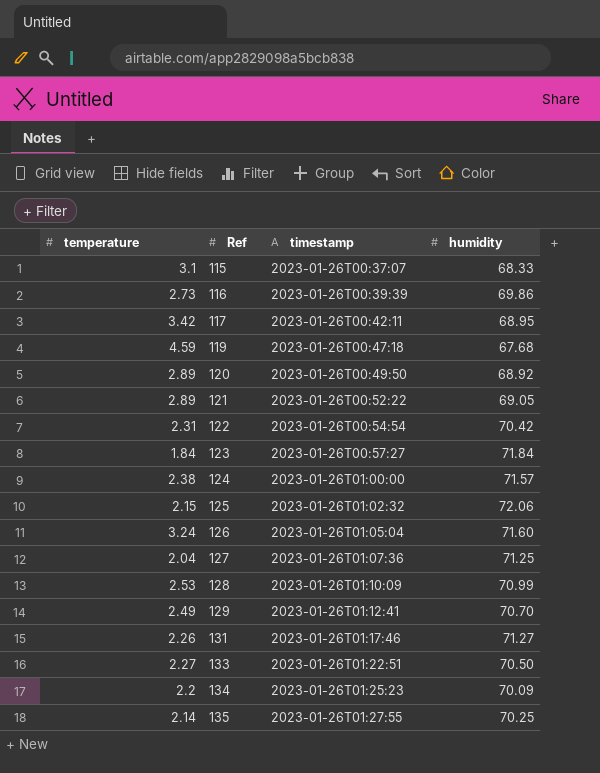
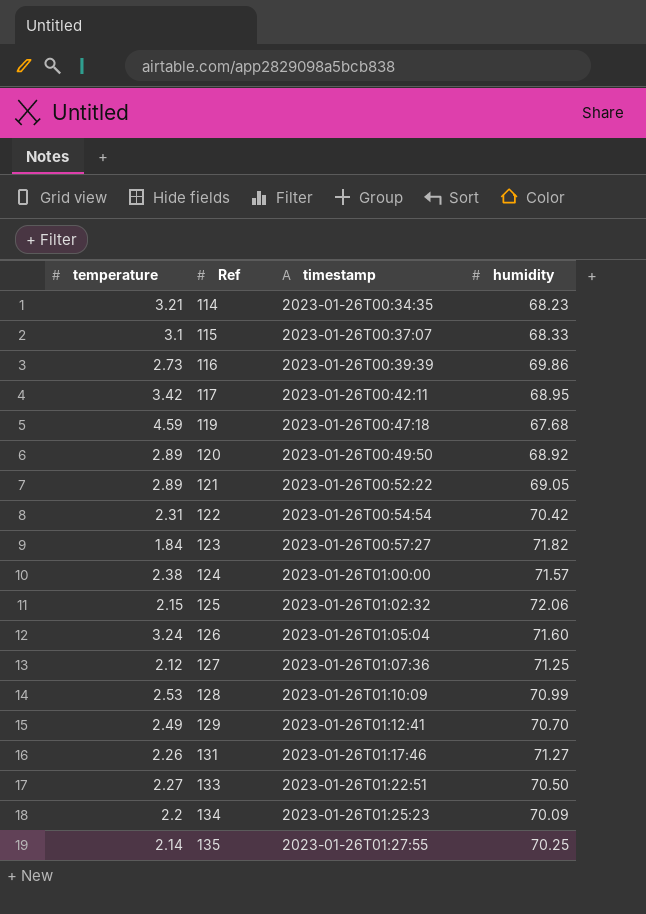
row 114: none -> 3.21 | 2023-01-26T00:34:35 | 68.23
123 | humidity: 71.84 -> 71.82
127 | temperature: 2.04 -> 2.12

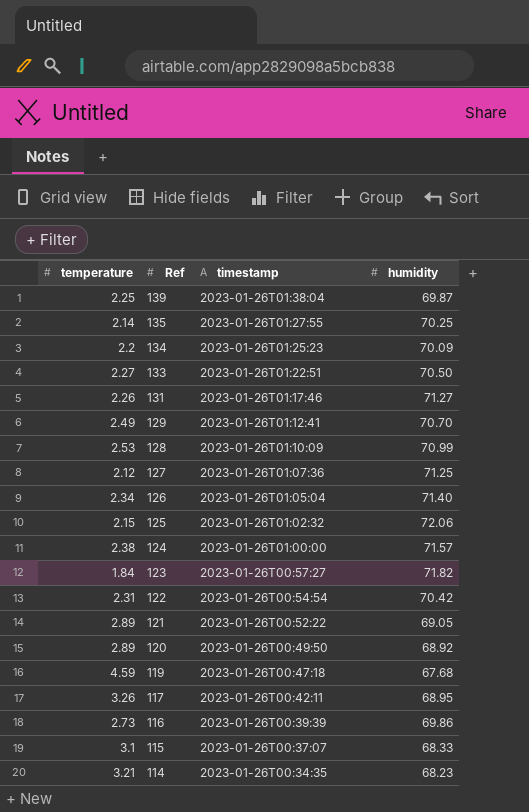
row order: Ref ascending -> Ref descending
row 139: none -> 2.25 | 2023-01-26T01:38:04 | 69.87
126 | temperature: 3.24 -> 2.34
126 | humidity: 71.60 -> 71.40
117 | temperature: 3.42 -> 3.26

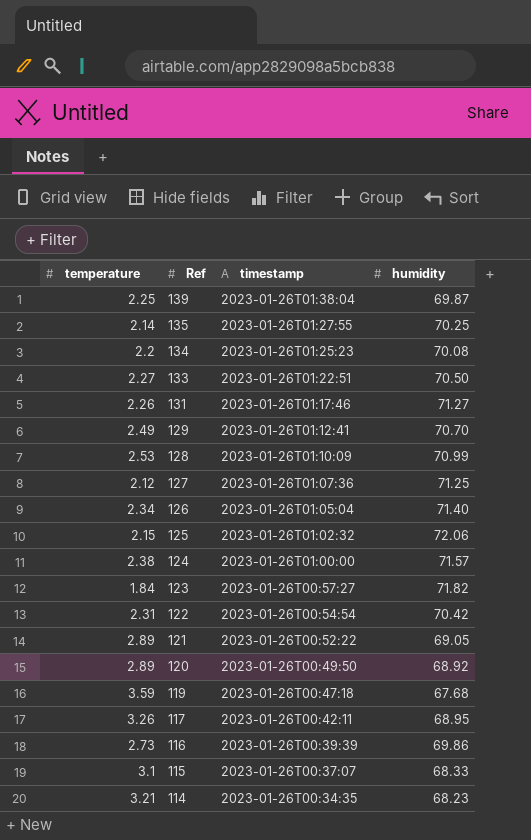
134 | humidity: 70.09 -> 70.08
119 | temperature: 4.59 -> 3.59

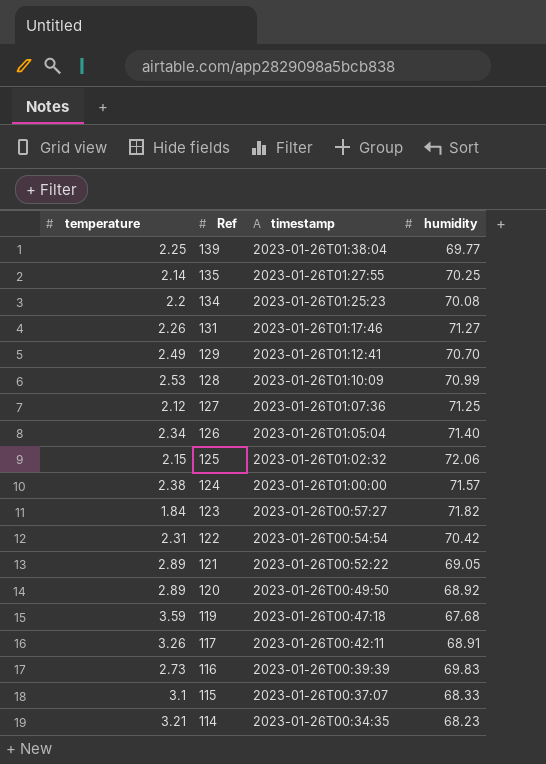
row 133: 2.27 | 2023-01-26T01:22:51 | 70.50 -> none
139 | humidity: 69.87 -> 69.77
117 | humidity: 68.95 -> 68.91
116 | humidity: 69.86 -> 69.83

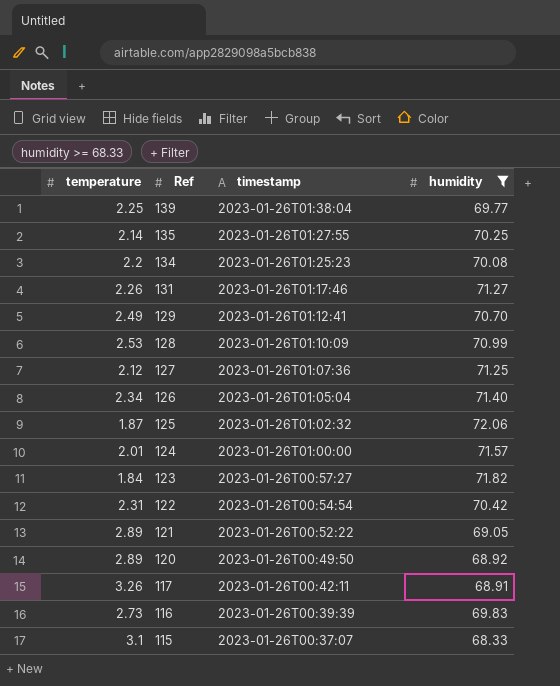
filter: none -> humidity >= 68.33
125 | temperature: 2.15 -> 1.87
124 | temperature: 2.38 -> 2.01

